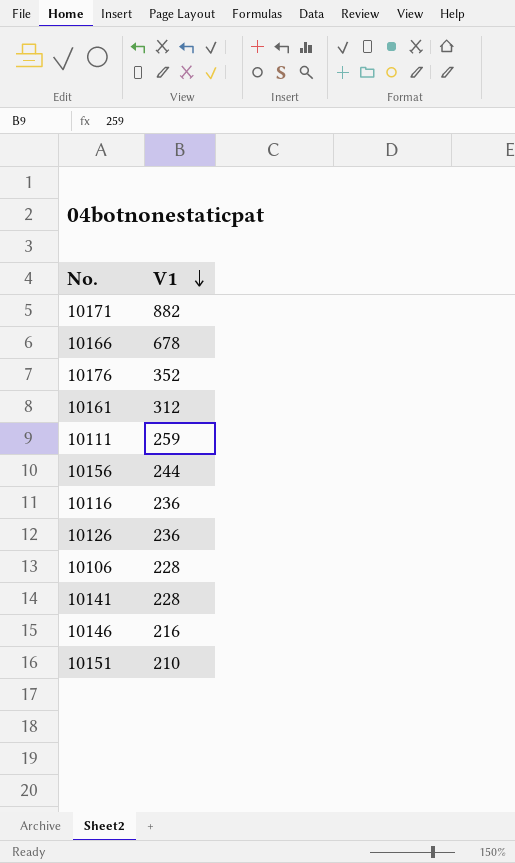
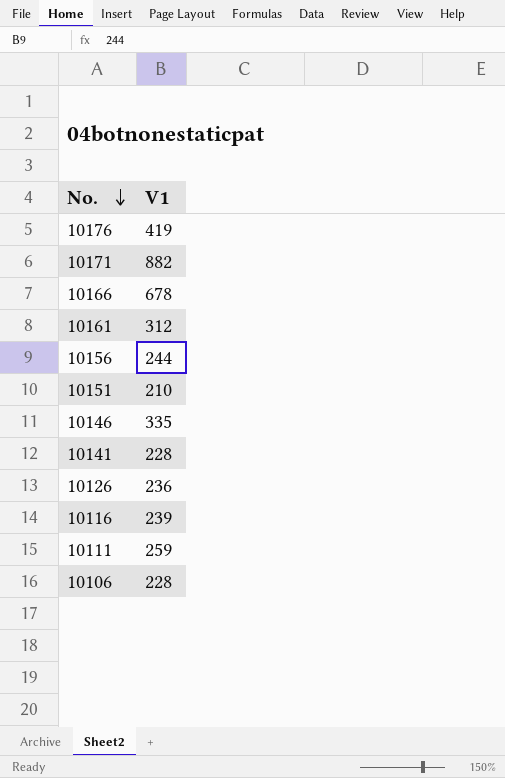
row order: V1 descending -> No. descending
10176 | V1: 352 -> 419
10146 | V1: 216 -> 335
10116 | V1: 236 -> 239

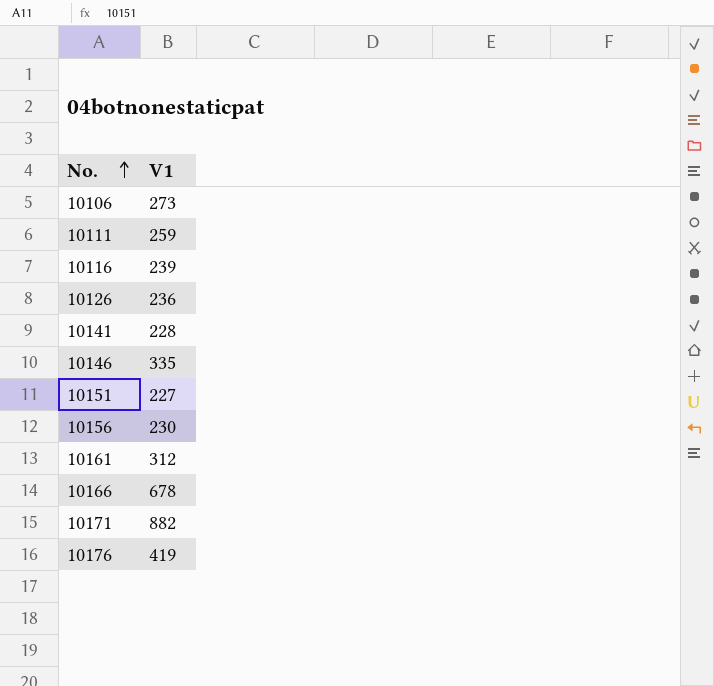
row order: No. descending -> No. ascending
10106 | V1: 228 -> 273
10151 | V1: 210 -> 227
10156 | V1: 244 -> 230

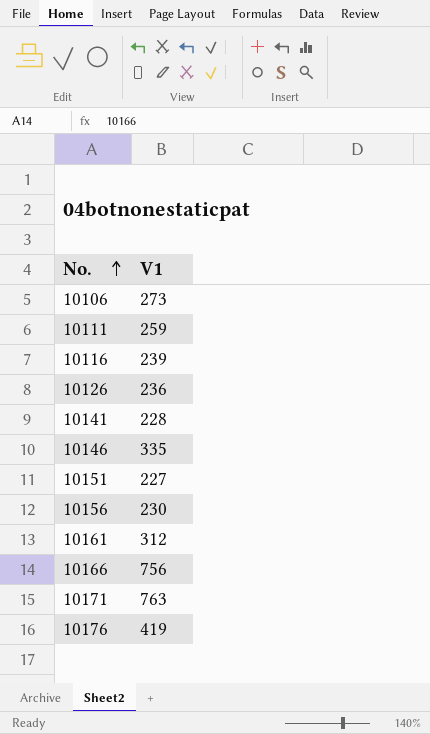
10166 | V1: 678 -> 756
10171 | V1: 882 -> 763

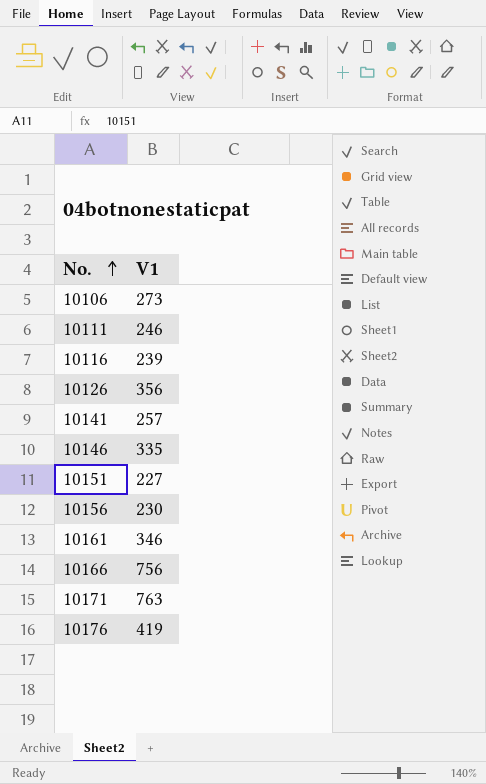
10111 | V1: 259 -> 246
10126 | V1: 236 -> 356
10141 | V1: 228 -> 257
10161 | V1: 312 -> 346

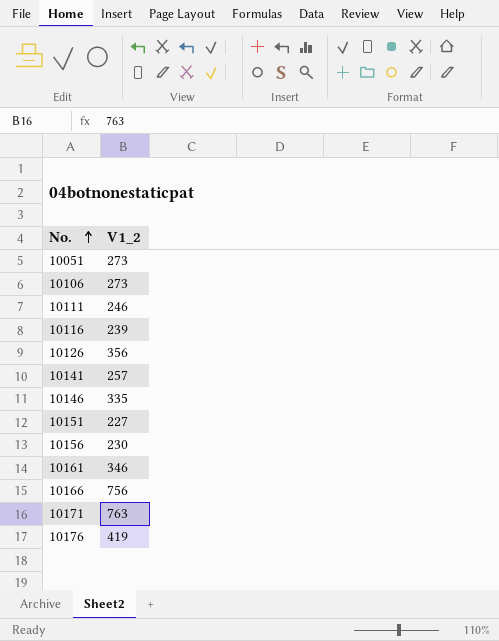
column name: V1 -> V1_2
row 10051: none -> 273

